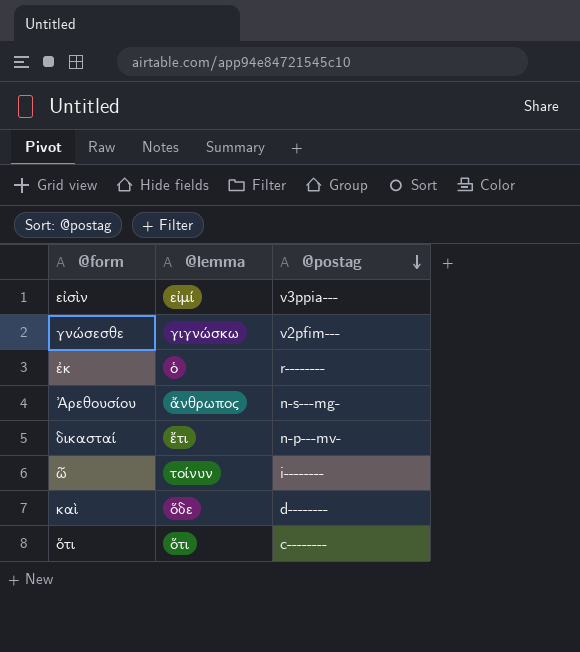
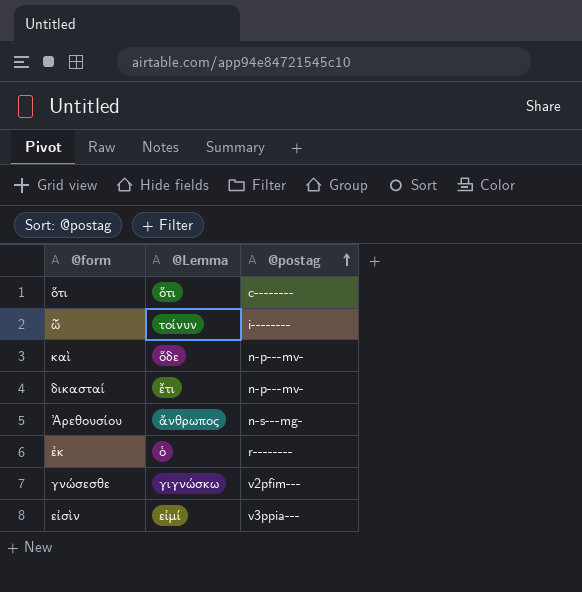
row order: @postag descending -> @postag ascending
column name: @lemma -> @Lemma
καὶ | @postag: d-------- -> n-p---mv-

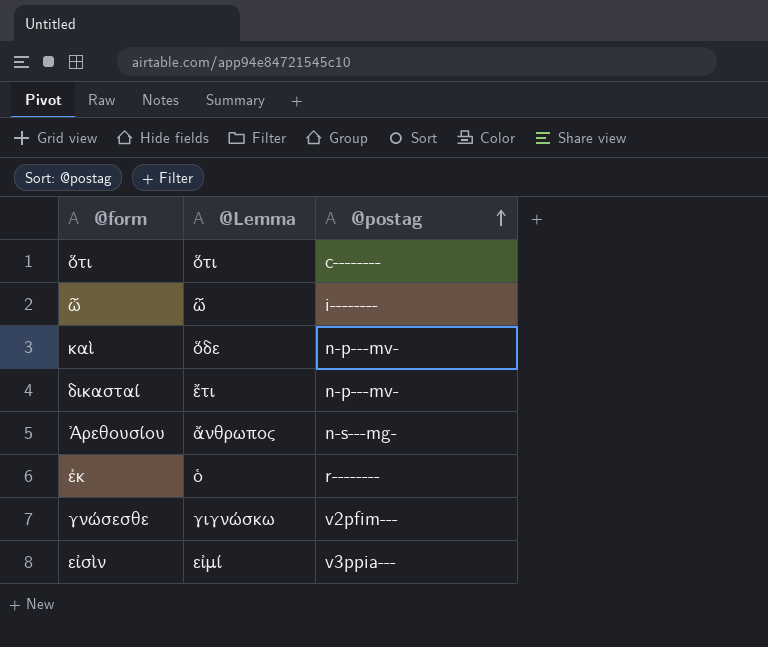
ὦ | @Lemma: τοίνυν -> ὦ

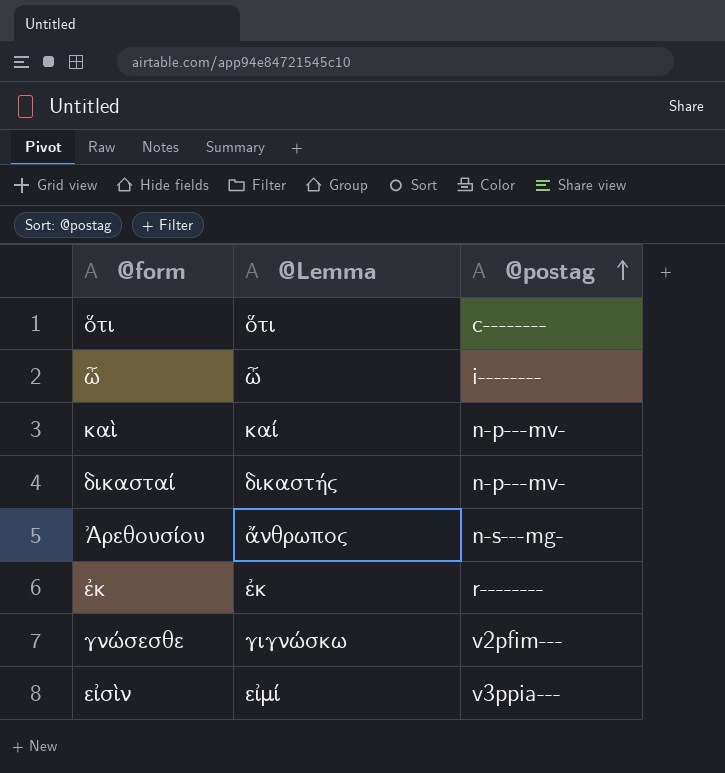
καὶ | @Lemma: ὅδε -> καί
δικασταί | @Lemma: ἔτι -> δικαστής
ἐκ | @Lemma: ὁ -> ἐκ

